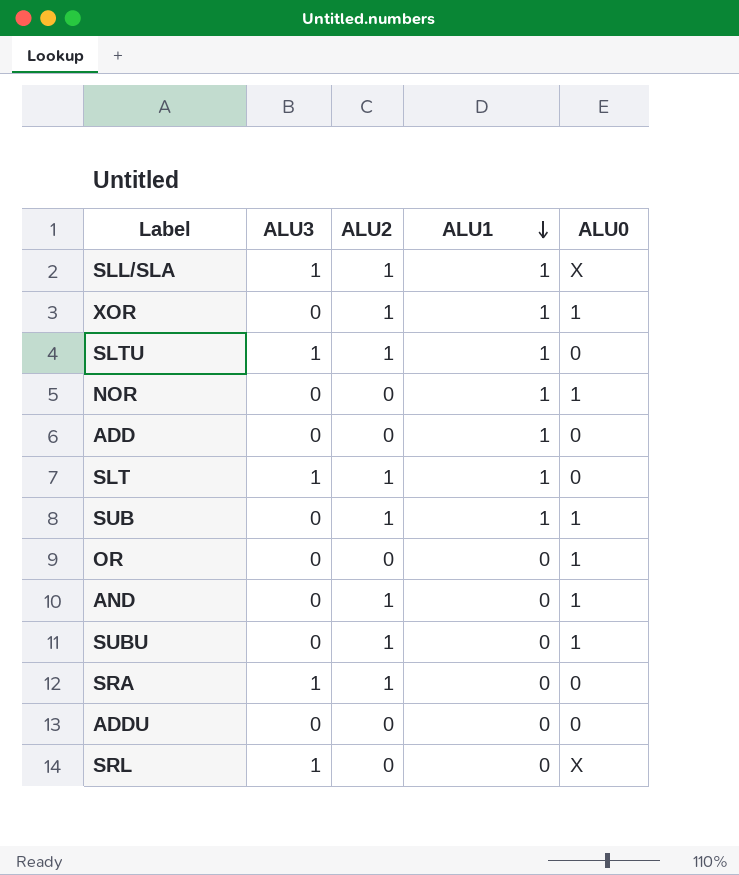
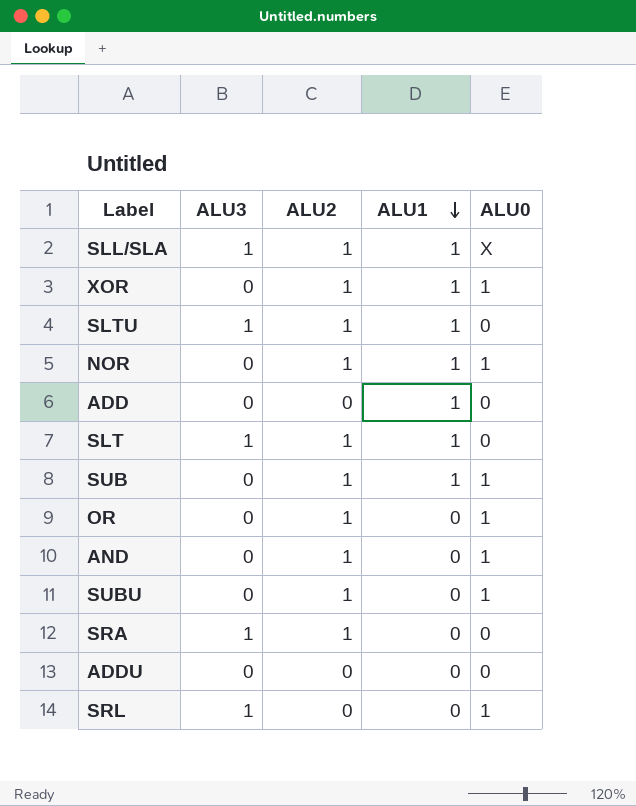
NOR | ALU2: 0 -> 1
OR | ALU2: 0 -> 1
SRL | ALU0: X -> 1

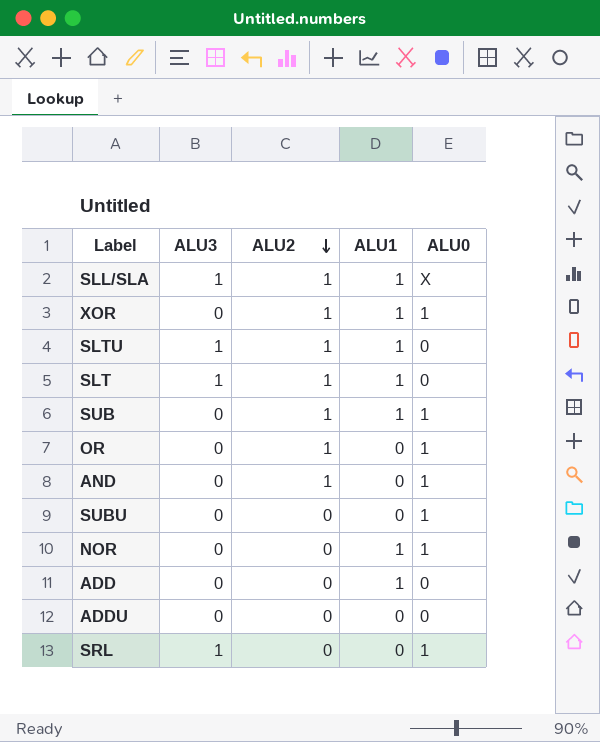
row order: ALU1 descending -> ALU2 descending
row SRA: 1 | 1 | 0 | 0 -> none
SUBU | ALU2: 1 -> 0
NOR | ALU2: 1 -> 0

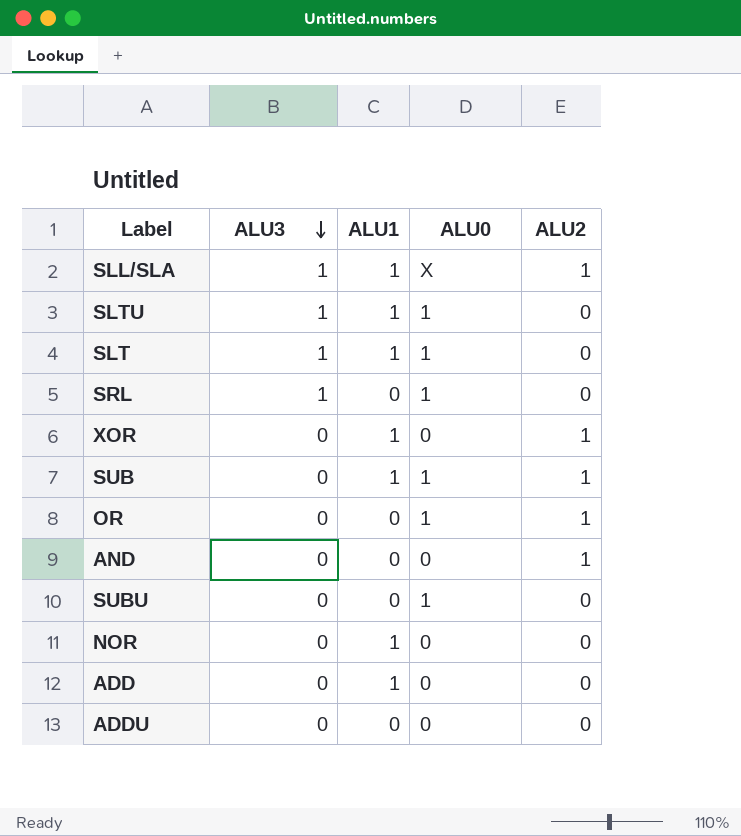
row order: ALU2 descending -> ALU3 descending
column ALU2 | position: 3 -> 5
SLTU | ALU0: 0 -> 1
SLTU | ALU2: 1 -> 0
SLT | ALU0: 0 -> 1
SLT | ALU2: 1 -> 0
XOR | ALU0: 1 -> 0
AND | ALU0: 1 -> 0
NOR | ALU0: 1 -> 0

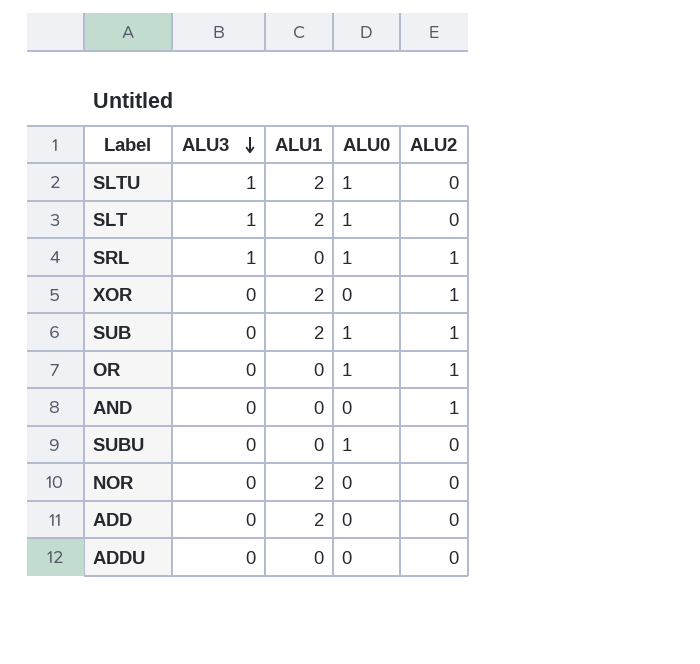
row SLL/SLA: 1 | 1 | X | 1 -> none
SLTU | ALU1: 1 -> 2
SLT | ALU1: 1 -> 2
SRL | ALU2: 0 -> 1
XOR | ALU1: 1 -> 2
SUB | ALU1: 1 -> 2
NOR | ALU1: 1 -> 2
ADD | ALU1: 1 -> 2

